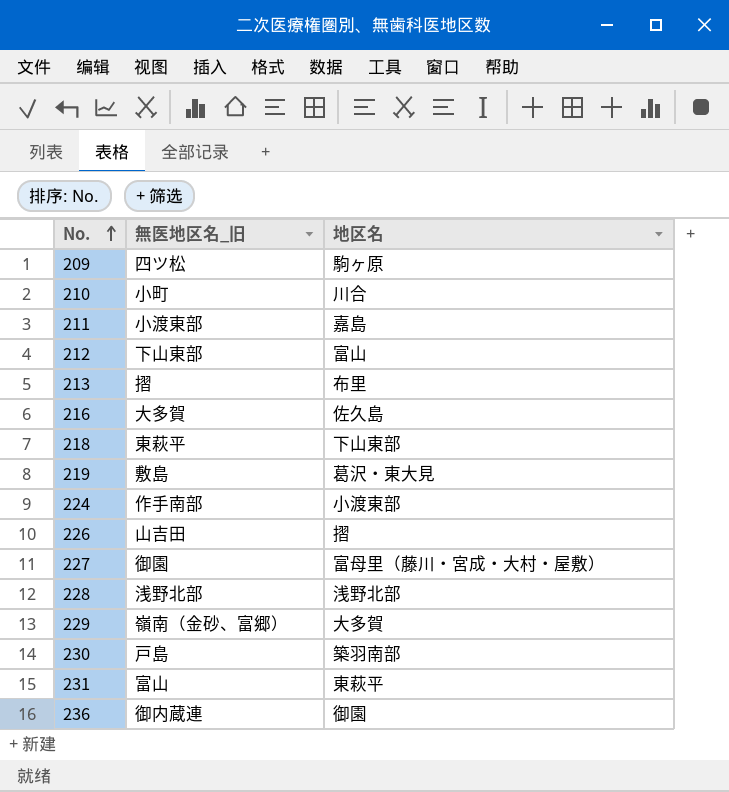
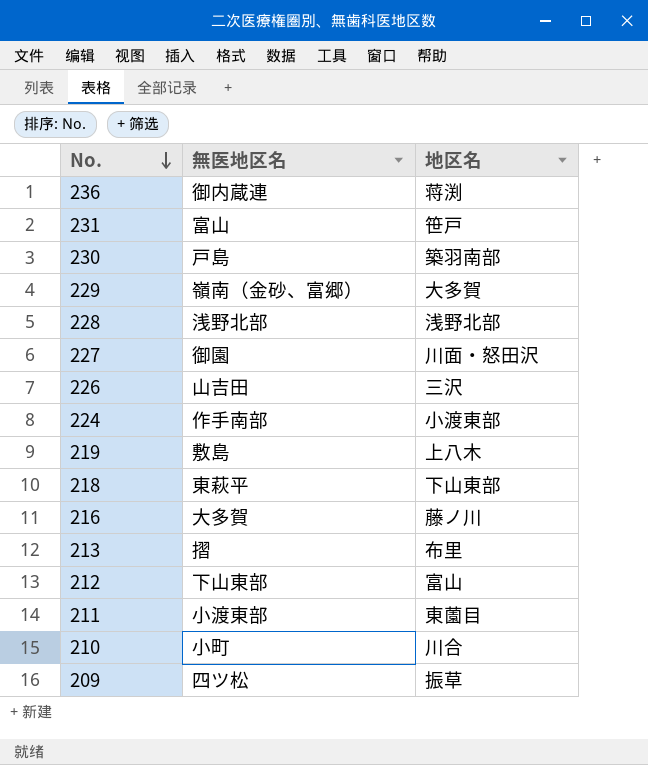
row order: No. ascending -> No. descending
column name: 無医地区名_旧 -> 無医地区名
236 | 地区名: 御園 -> 蒋渕
231 | 地区名: 東萩平 -> 笹戸
227 | 地区名: 富母里（藤川・宮成・大村・屋敷） -> 川面・怒田沢
226 | 地区名: 摺 -> 三沢
219 | 地区名: 葛沢・東大見 -> 上八木
216 | 地区名: 佐久島 -> 藤ノ川
211 | 地区名: 嘉島 -> 東薗目
209 | 地区名: 駒ヶ原 -> 振草

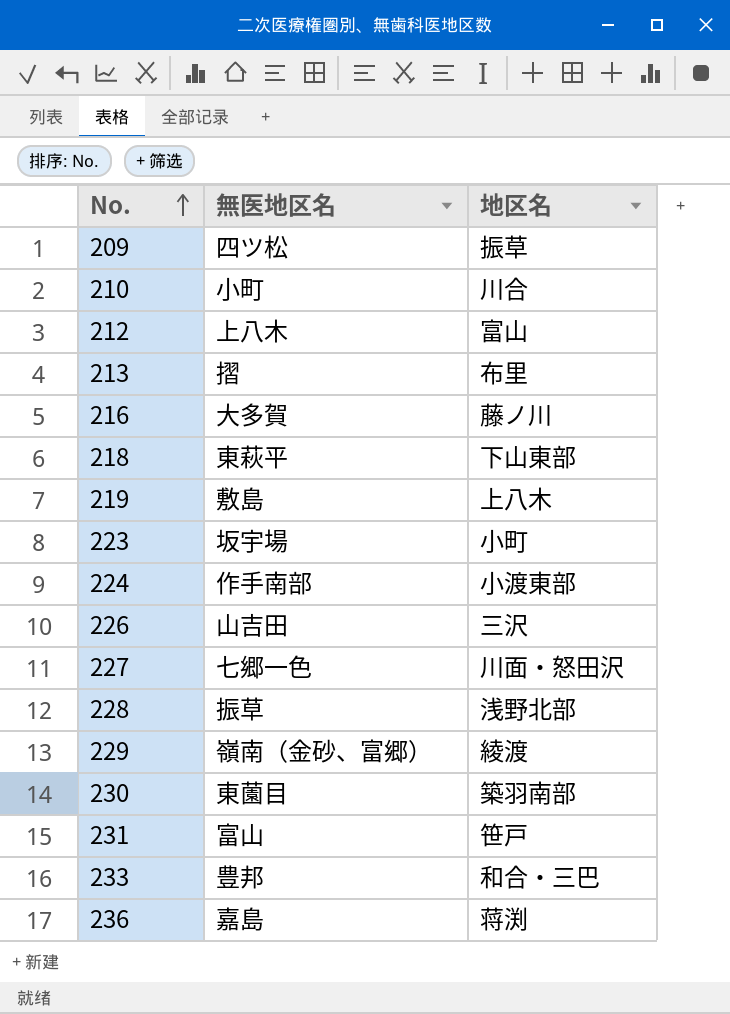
row order: No. descending -> No. ascending
row 211: 小渡東部 | 東薗目 -> none
212 | 無医地区名: 下山東部 -> 上八木
row 223: none -> 坂宇場 | 小町
227 | 無医地区名: 御園 -> 七郷一色
228 | 無医地区名: 浅野北部 -> 振草
229 | 地区名: 大多賀 -> 綾渡
230 | 無医地区名: 戸島 -> 東薗目
row 233: none -> 豊邦 | 和合・三巴
236 | 無医地区名: 御内蔵連 -> 嘉島

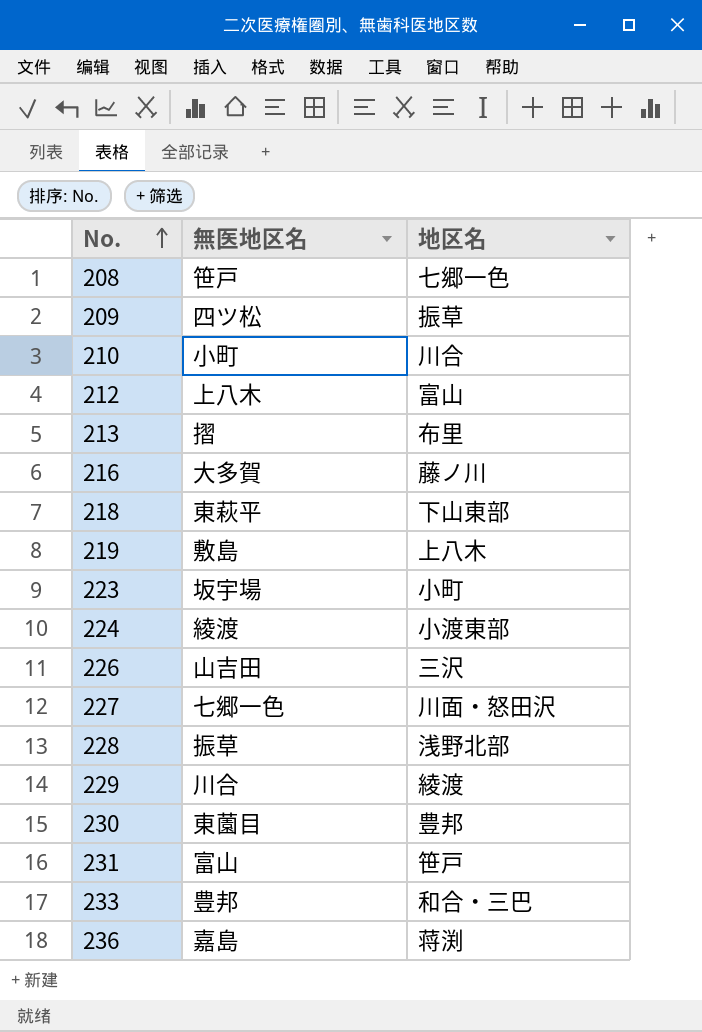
row 208: none -> 笹戸 | 七郷一色
224 | 無医地区名: 作手南部 -> 綾渡
229 | 無医地区名: 嶺南（金砂、富郷） -> 川合
230 | 地区名: 築羽南部 -> 豊邦

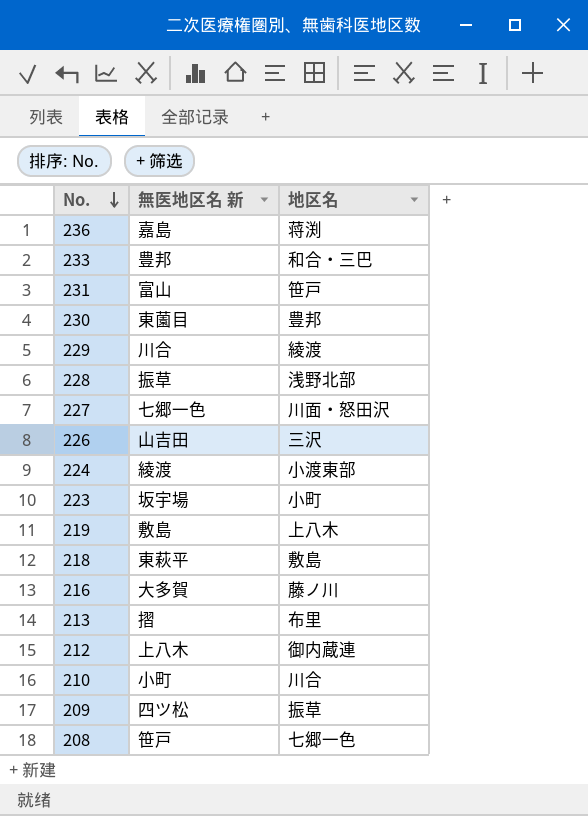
row order: No. ascending -> No. descending
column name: 無医地区名 -> 無医地区名 新
218 | 地区名: 下山東部 -> 敷島
212 | 地区名: 富山 -> 御内蔵連

